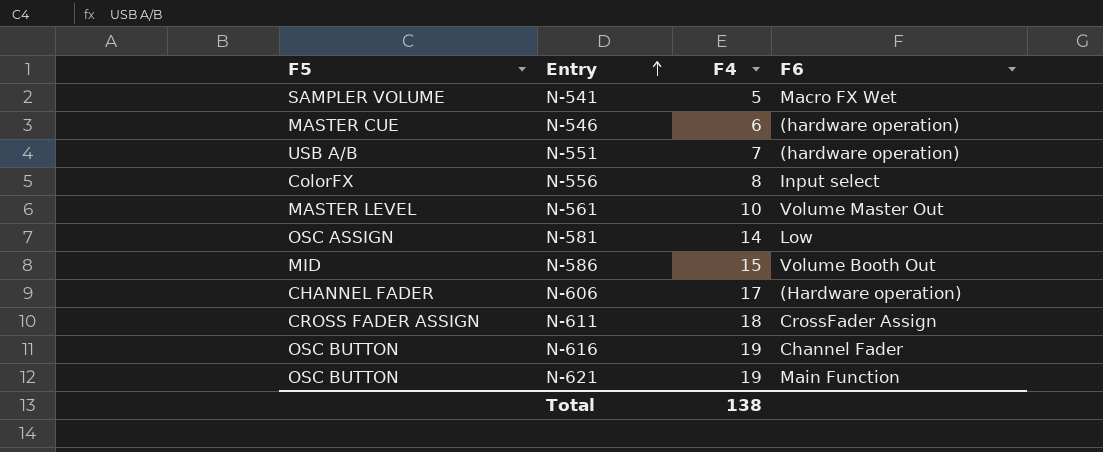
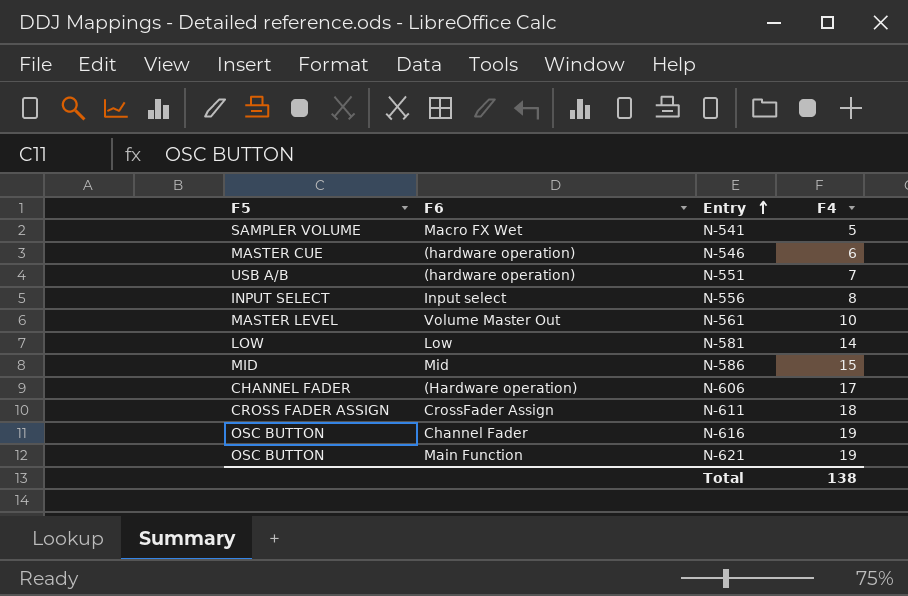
column F6 | position: 4 -> 2
N-556 | F5: ColorFX -> INPUT SELECT
N-581 | F5: OSC ASSIGN -> LOW
N-586 | F6: Volume Booth Out -> Mid

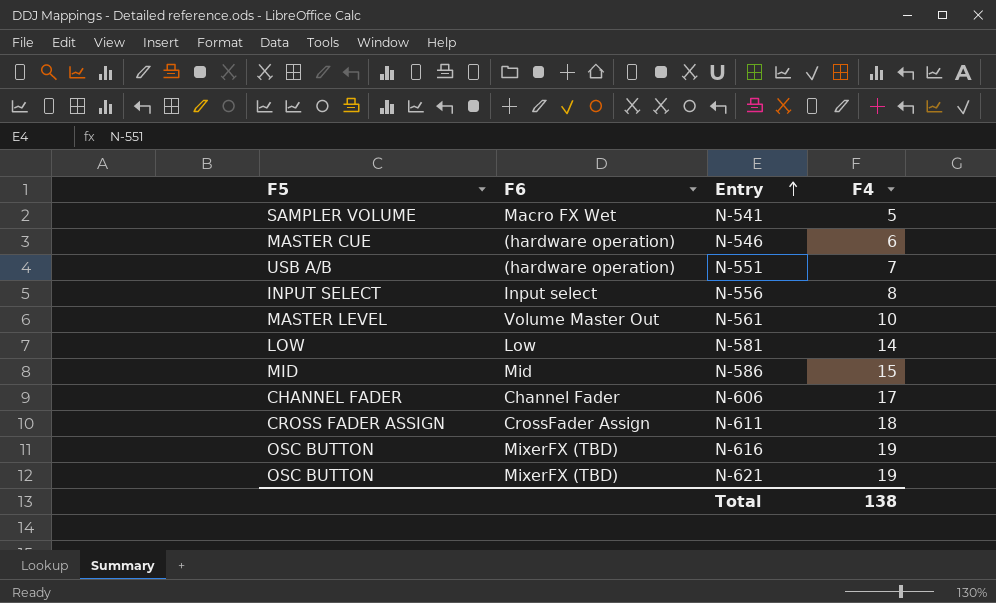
N-606 | F6: (Hardware operation) -> Channel Fader
N-616 | F6: Channel Fader -> MixerFX (TBD)
N-621 | F6: Main Function -> MixerFX (TBD)

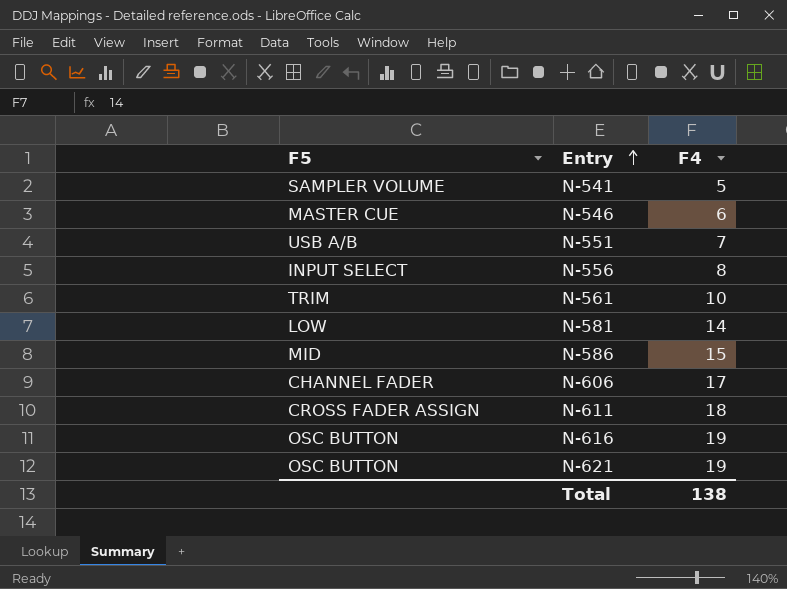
column F6 | position: 2 -> none
N-561 | F5: MASTER LEVEL -> TRIM

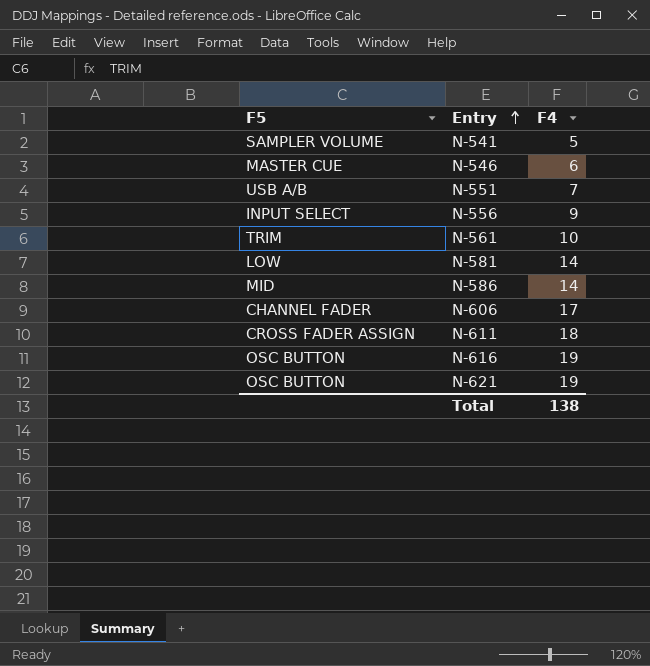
N-556 | F4: 8 -> 9
N-586 | F4: 15 -> 14

